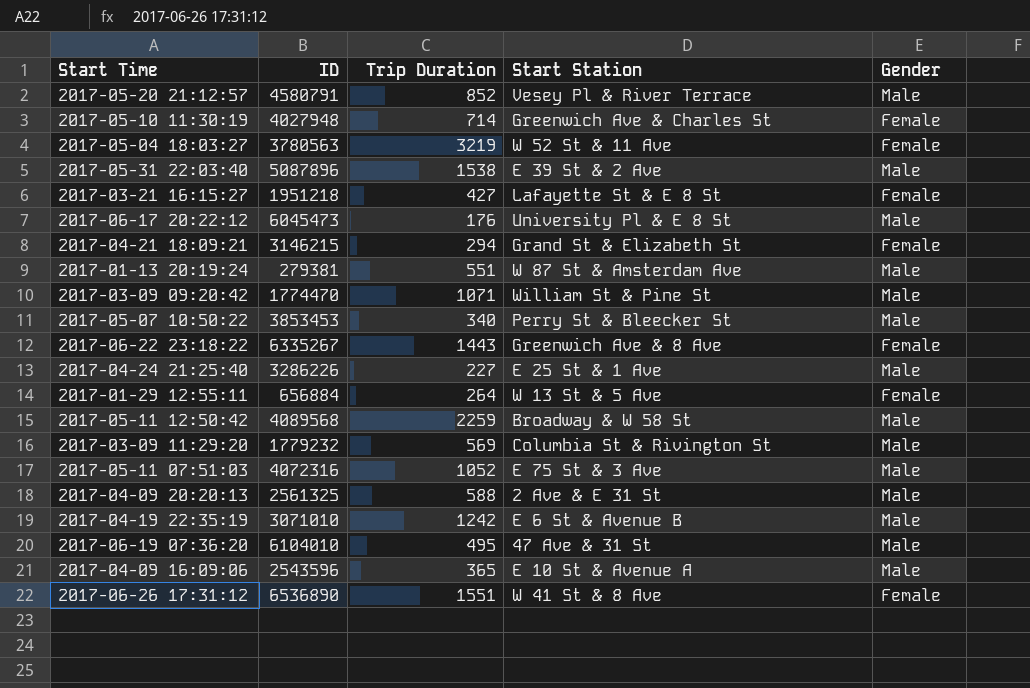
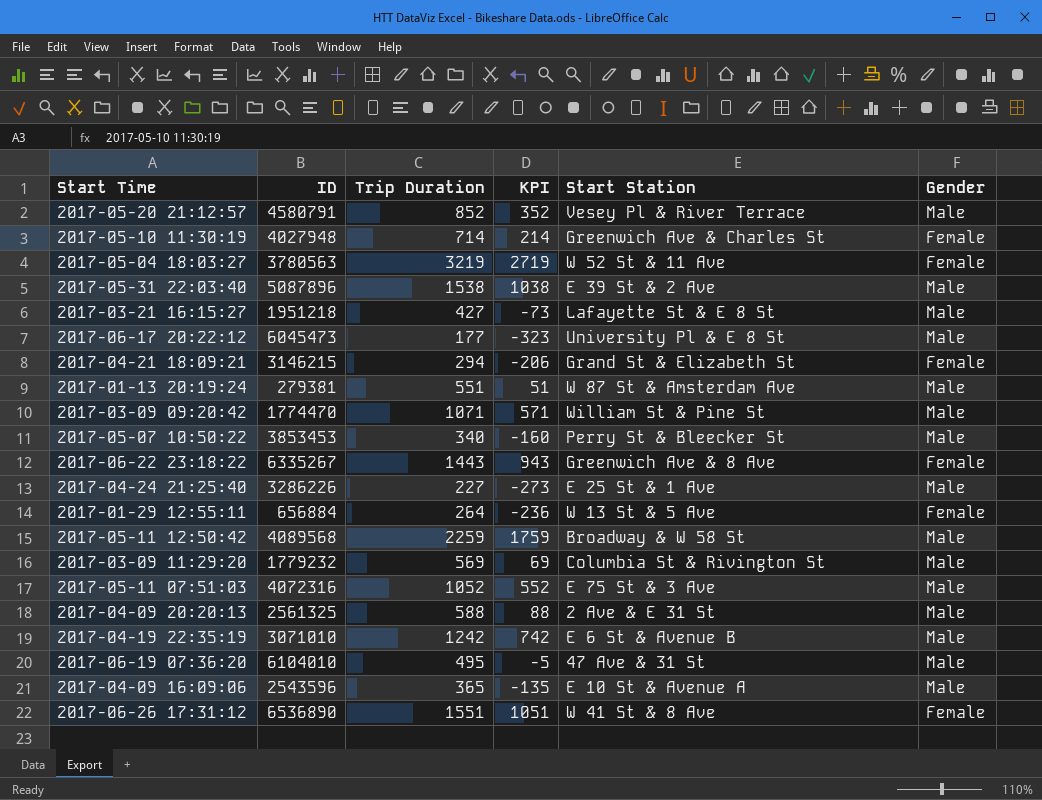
column KPI | formula: none -> [Trip Duration] - 500
2017-03-21 16:15:27 | Gender: Female -> Male
2017-06-17 20:22:12 | Trip Duration: 176 -> 177

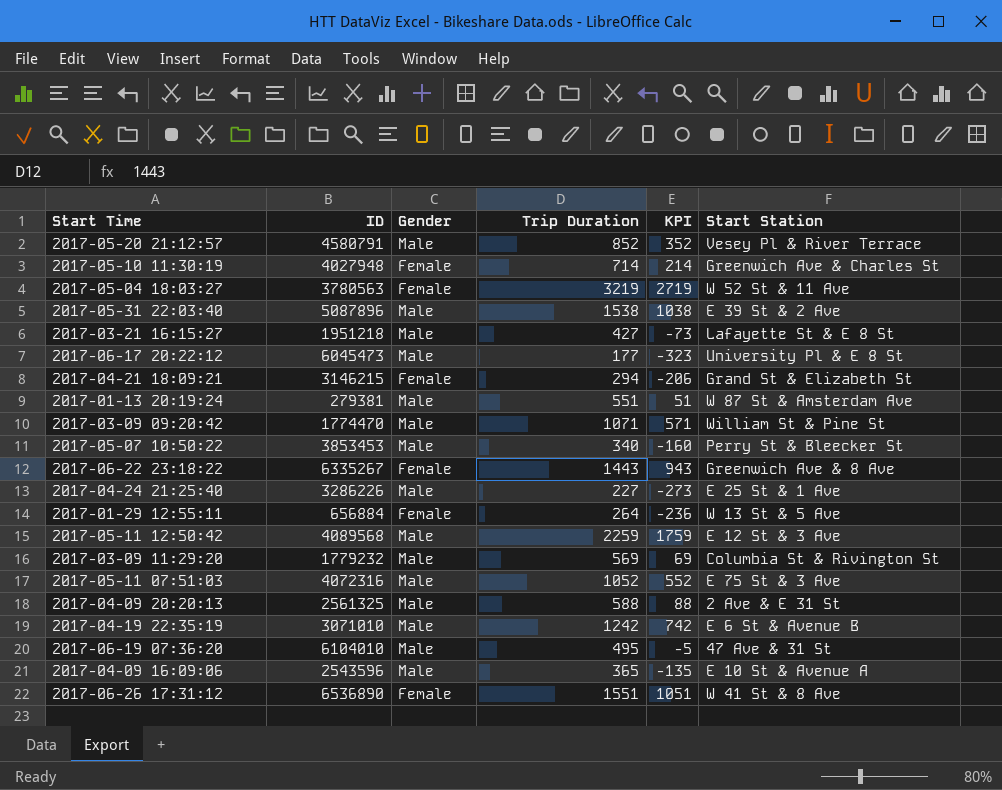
column Gender | position: 6 -> 3
2017-05-11 12:50:42 | Start Station: Broadway & W 58 St -> E 12 St & 3 Ave

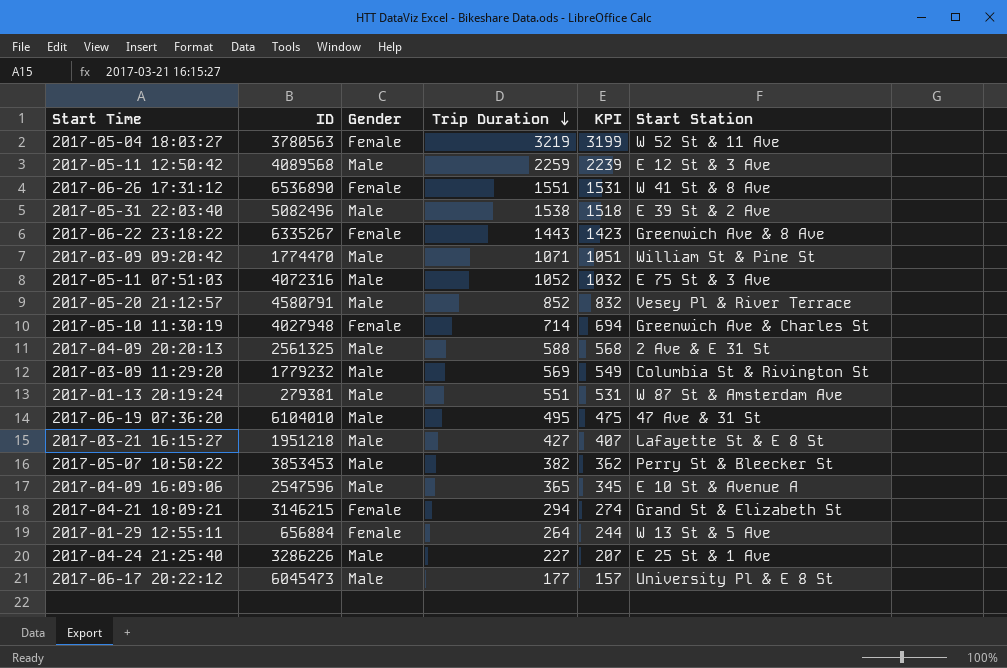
row order: none -> Trip Duration descending
column KPI | formula: [Trip Duration] - 500 -> [Trip Duration] - 20
row 2017-04-19 22:35:19: 3071010 | Male | 1242 | 742 | E 6 St & Avenue B -> none
2017-05-31 22:03:40 | ID: 5087896 -> 5082496
2017-05-07 10:50:22 | Trip Duration: 340 -> 382
2017-04-09 16:09:06 | ID: 2543596 -> 2547596

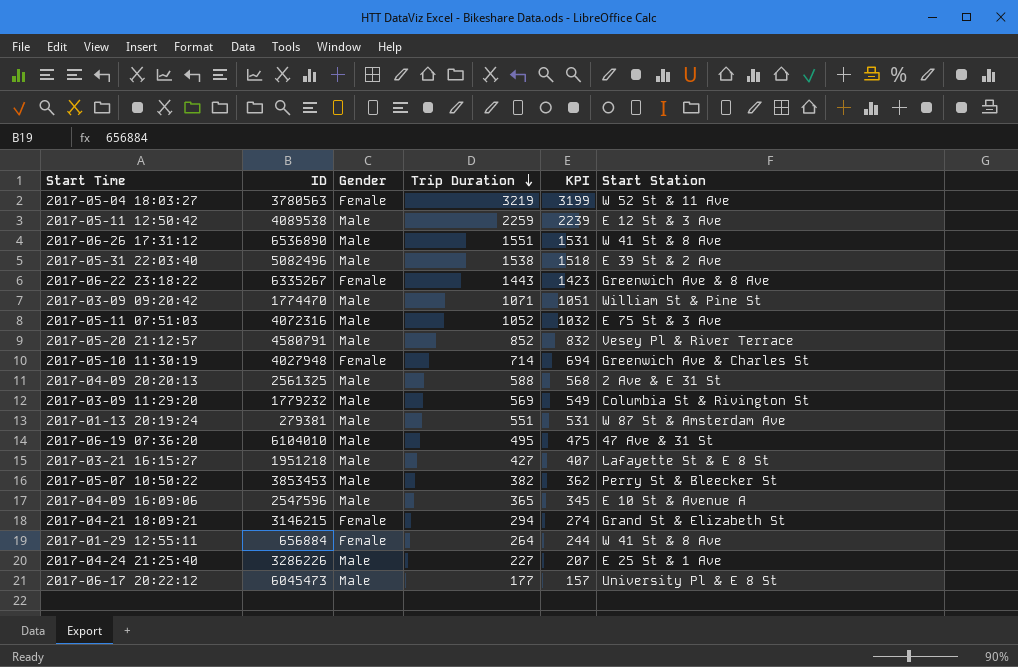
2017-05-11 12:50:42 | ID: 4089568 -> 4089538
2017-06-26 17:31:12 | Gender: Female -> Male
2017-01-29 12:55:11 | Start Station: W 13 St & 5 Ave -> W 41 St & 8 Ave

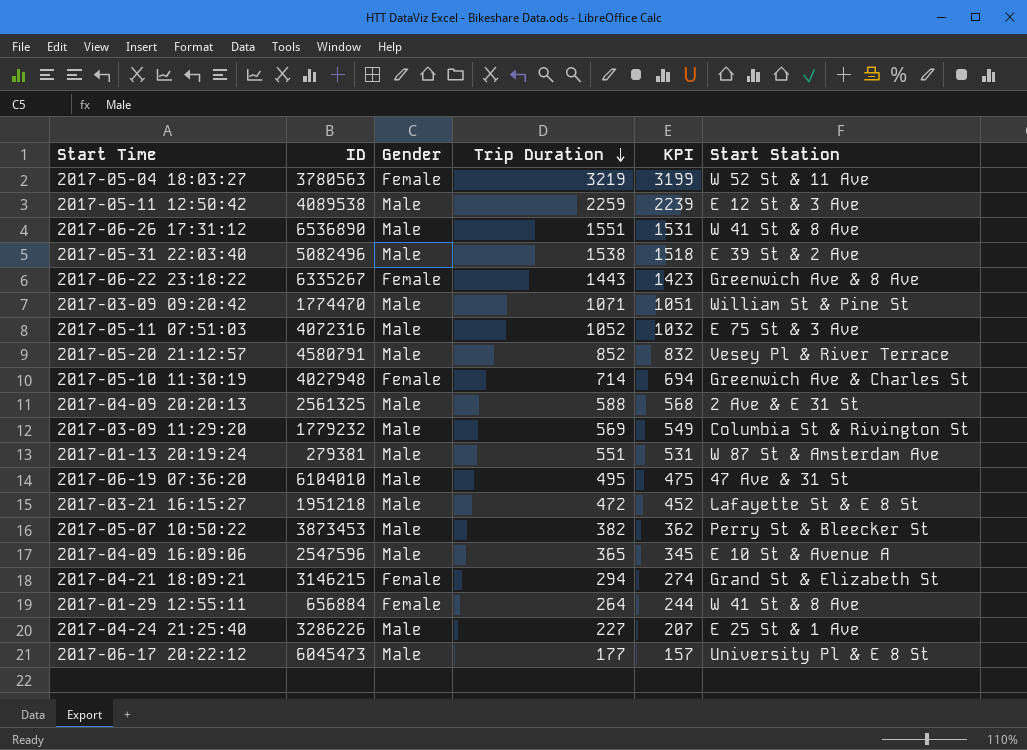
2017-03-21 16:15:27 | Trip Duration: 427 -> 472
2017-03-21 16:15:27 | KPI: 407 -> 452
2017-05-07 10:50:22 | ID: 3853453 -> 3873453

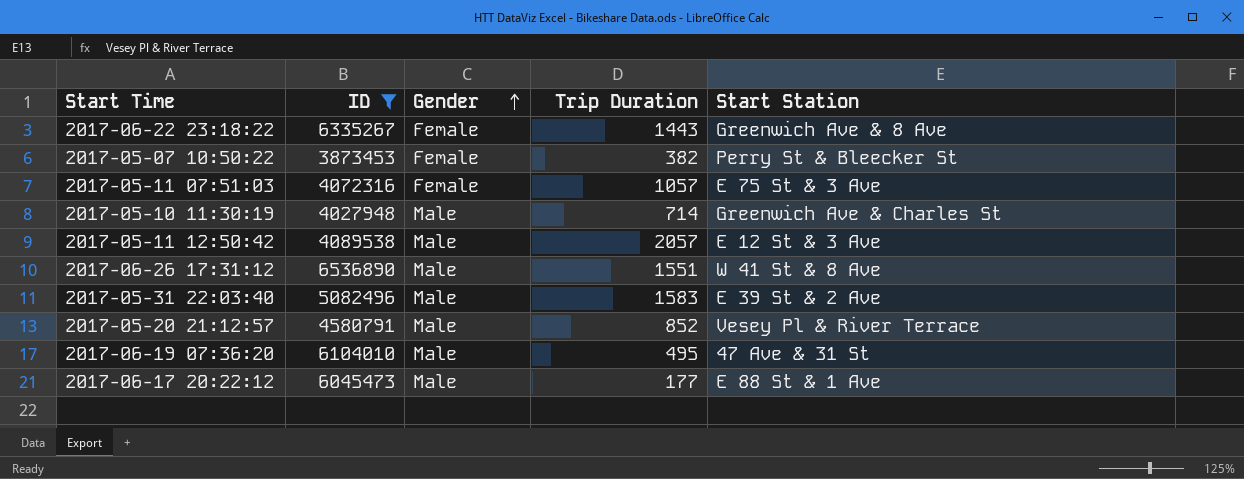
filter: none -> ID >= 3873453
row order: Trip Duration descending -> Gender ascending
column KPI | formula: [Trip Duration] - 20 -> none
2017-05-07 10:50:22 | Gender: Male -> Female
2017-05-11 07:51:03 | Gender: Male -> Female
2017-05-11 07:51:03 | Trip Duration: 1052 -> 1057
2017-05-10 11:30:19 | Gender: Female -> Male
2017-05-11 12:50:42 | Trip Duration: 2259 -> 2057
2017-05-31 22:03:40 | Trip Duration: 1538 -> 1583
2017-06-17 20:22:12 | Start Station: University Pl & E 8 St -> E 88 St & 1 Ave

